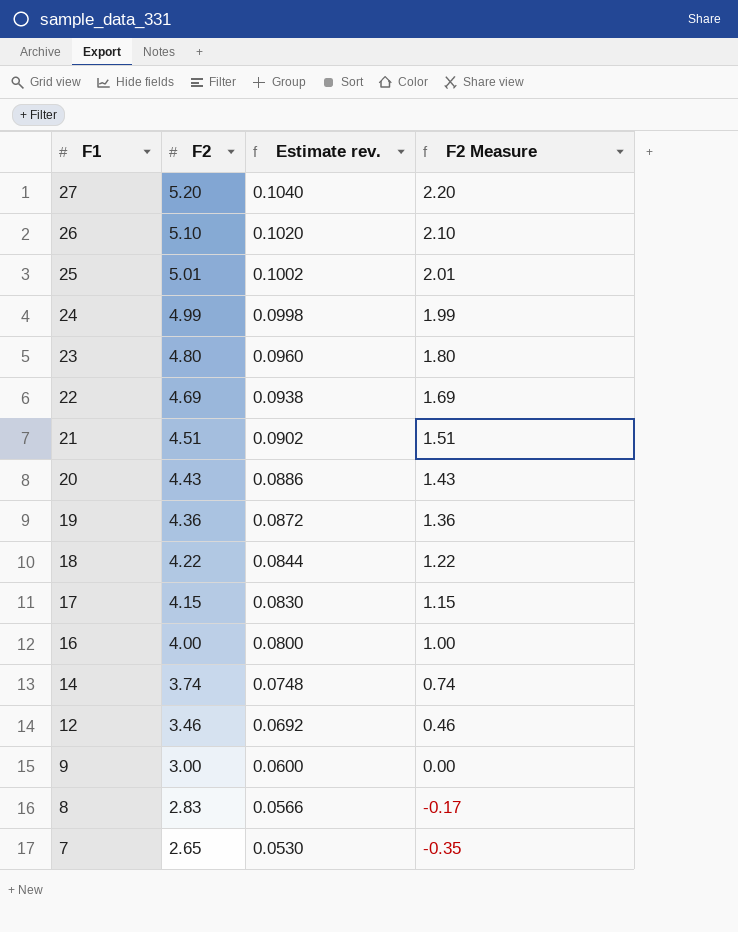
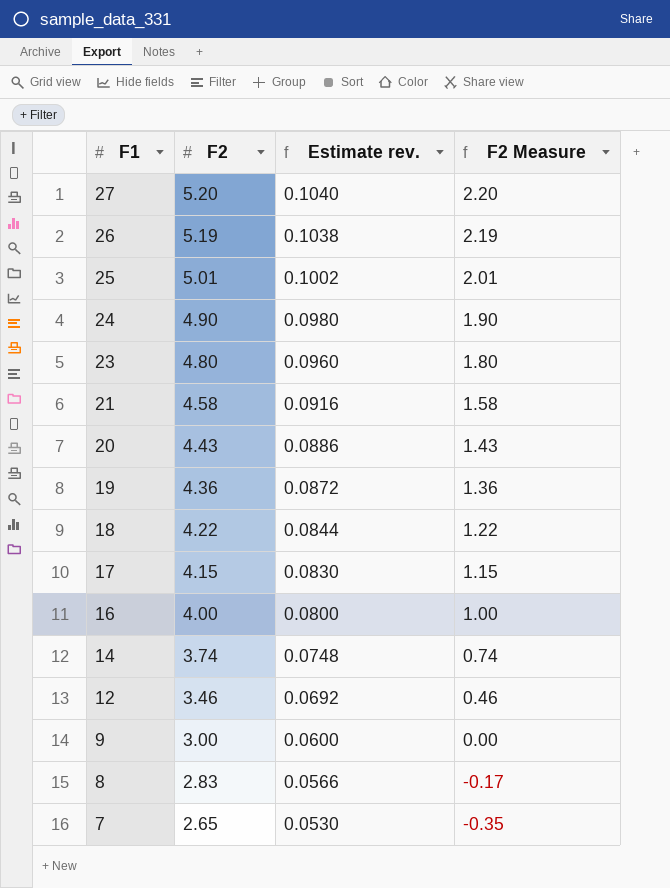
row 22: 4.69 | 0.0938 | 1.69 -> none
26 | F2: 5.10 -> 5.19
26 | Estimate rev.: 0.1020 -> 0.1038
26 | F2 Measure: 2.10 -> 2.19
24 | F2: 4.99 -> 4.90
24 | Estimate rev.: 0.0998 -> 0.0980
24 | F2 Measure: 1.99 -> 1.90
21 | F2: 4.51 -> 4.58
21 | Estimate rev.: 0.0902 -> 0.0916
21 | F2 Measure: 1.51 -> 1.58

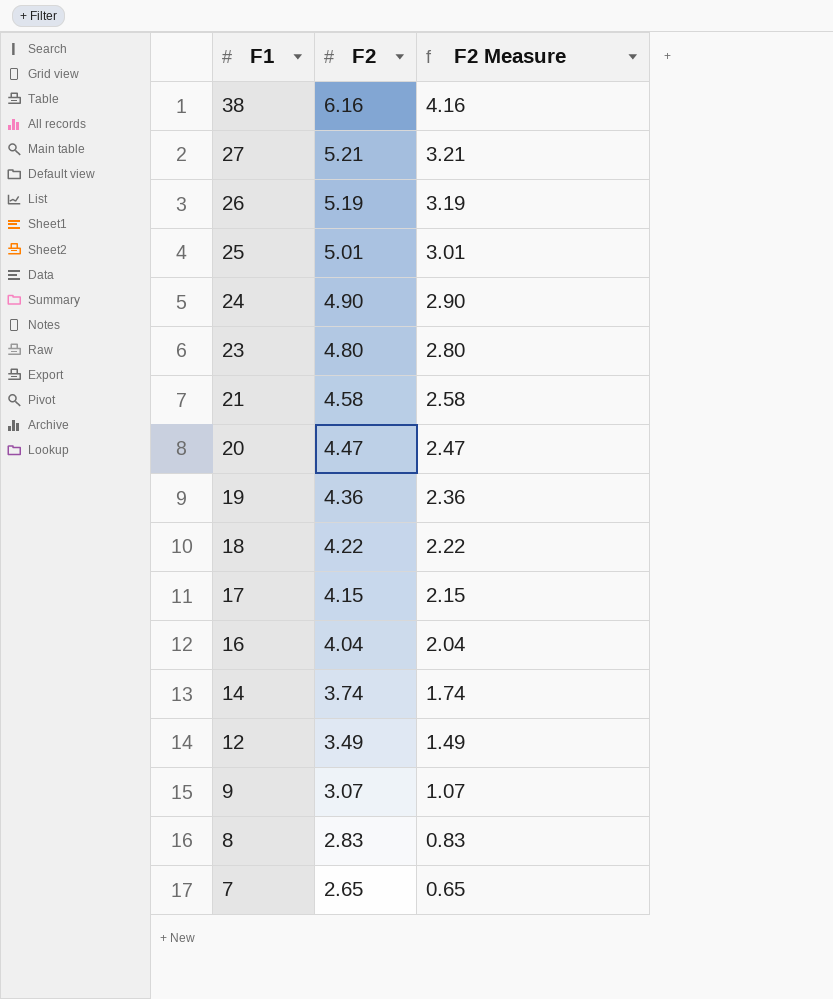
column Estimate rev. | formula: [F2] * 0.02 -> none
column F2 Measure | formula: [F2] - 3 -> [F2] - 2
row 38: none -> 6.16 | 4.16
27 | F2: 5.20 -> 5.21
20 | F2: 4.43 -> 4.47
16 | F2: 4.00 -> 4.04
12 | F2: 3.46 -> 3.49
9 | F2: 3.00 -> 3.07

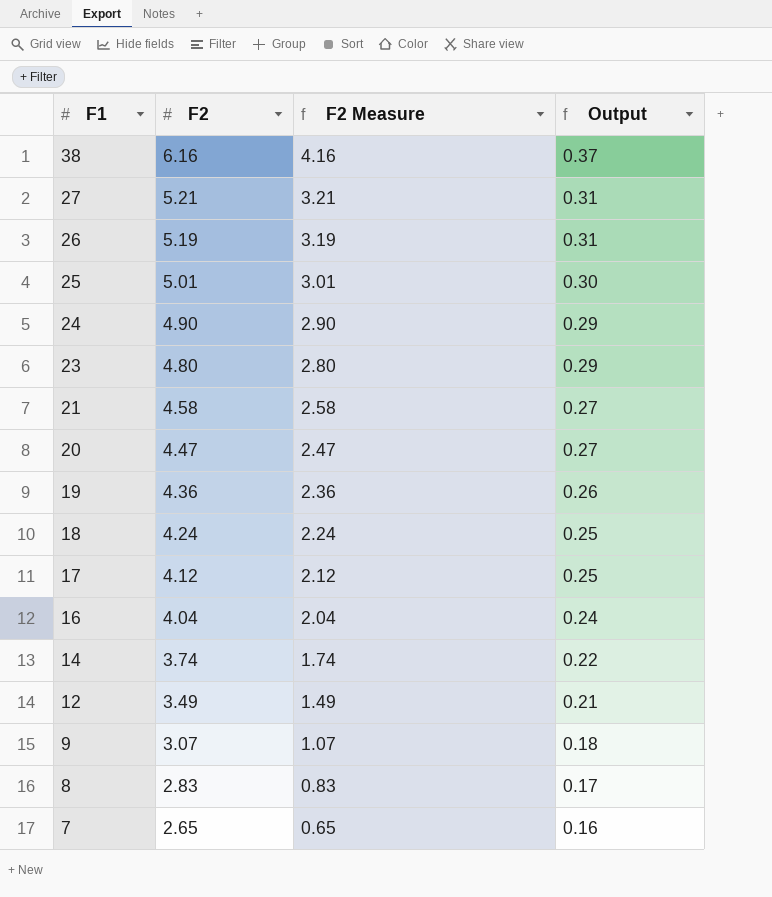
column Output | formula: none -> [F2] * 0.06
18 | F2: 4.22 -> 4.24
18 | F2 Measure: 2.22 -> 2.24
17 | F2: 4.15 -> 4.12
17 | F2 Measure: 2.15 -> 2.12

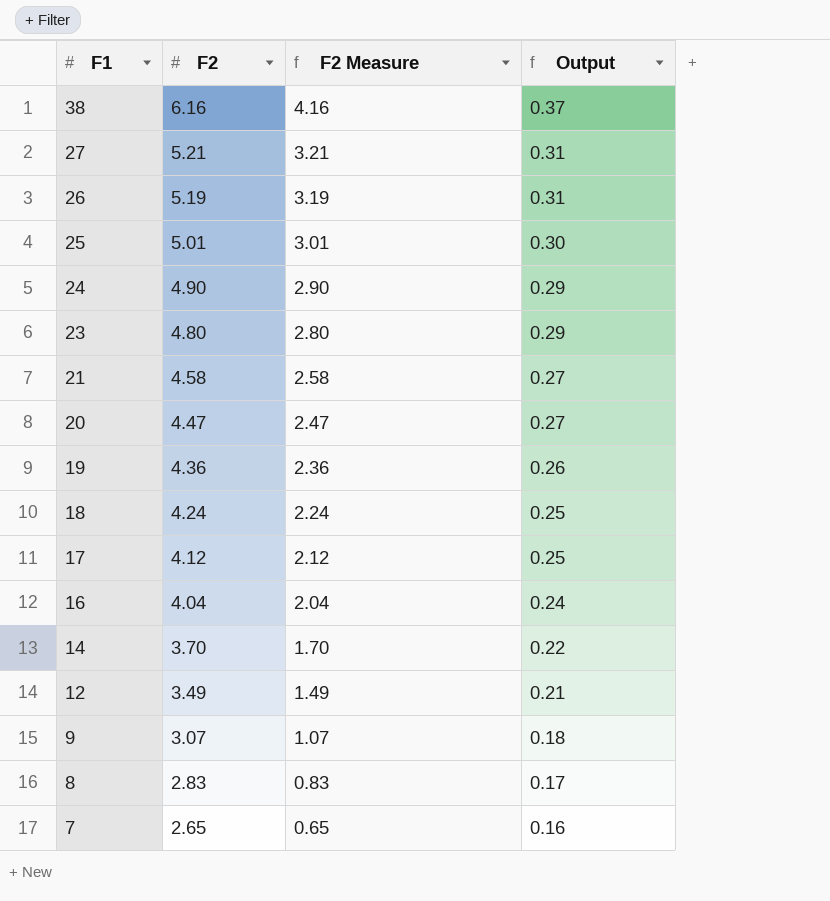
14 | F2: 3.74 -> 3.70
14 | F2 Measure: 1.74 -> 1.70

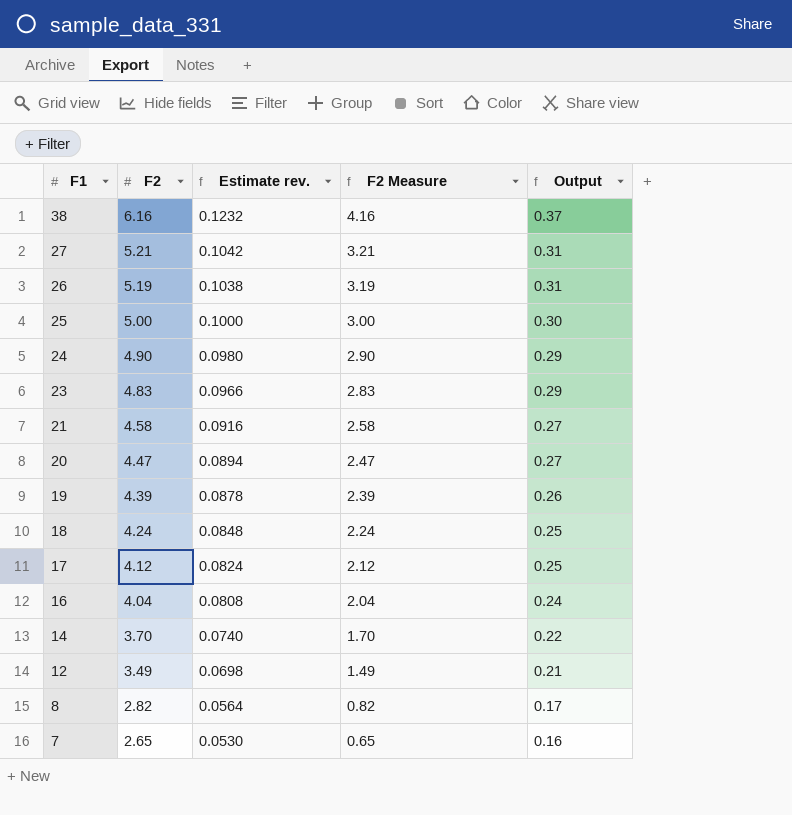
column Estimate rev. | formula: none -> [F2] * 0.02
row 9: 3.07 | 1.07 | 0.18 -> none
25 | F2: 5.01 -> 5.00
25 | F2 Measure: 3.01 -> 3.00
23 | F2: 4.80 -> 4.83
23 | F2 Measure: 2.80 -> 2.83
19 | F2: 4.36 -> 4.39
19 | F2 Measure: 2.36 -> 2.39
8 | F2: 2.83 -> 2.82
8 | F2 Measure: 0.83 -> 0.82

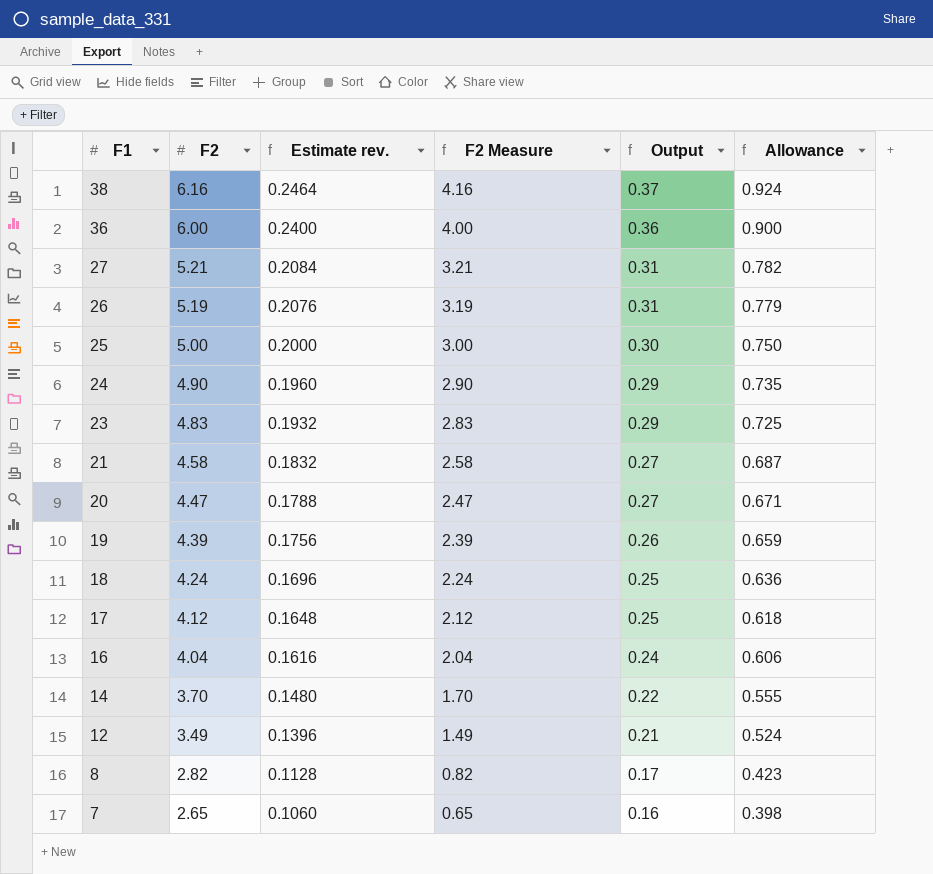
column Estimate rev. | formula: [F2] * 0.02 -> [F2] * 0.04
column Allowance | formula: none -> [F2] * 0.15
row 36: none -> 6.00 | 0.2400 | 4.00 | 0.36 | 0.900

